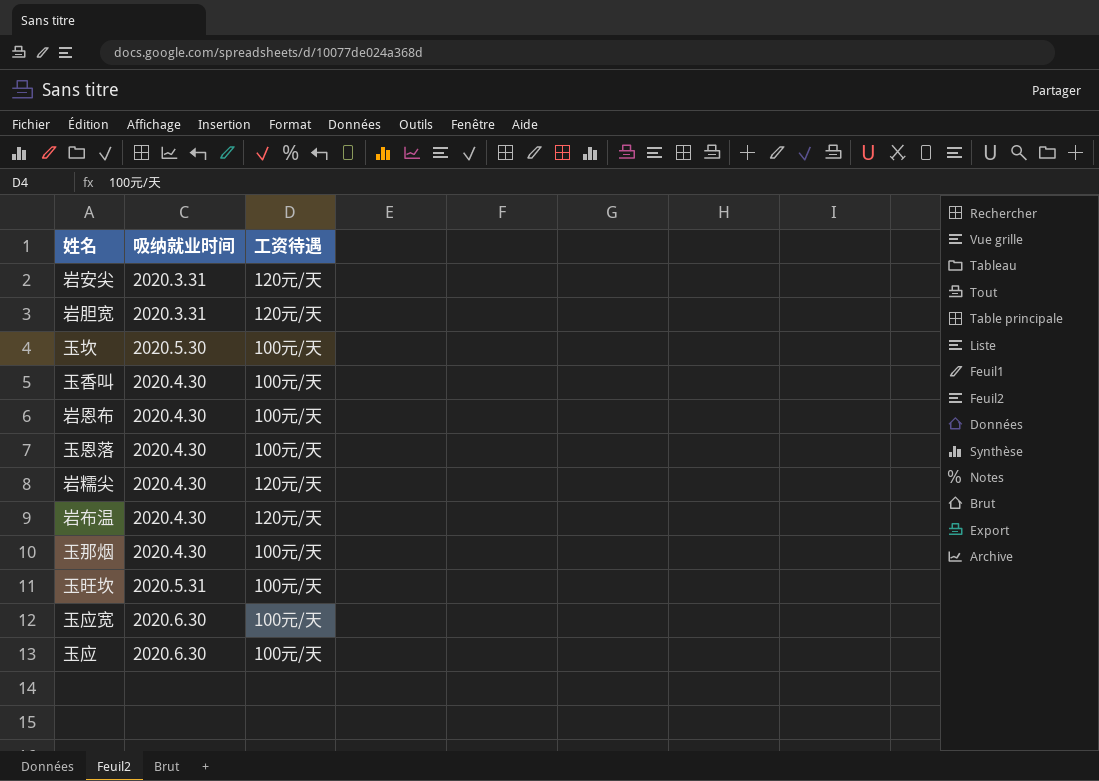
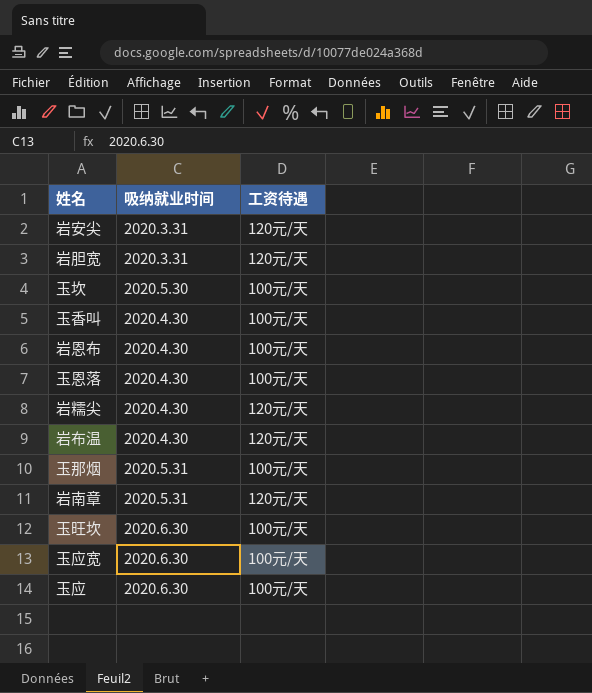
玉那烟 | 吸纳就业时间: 2020.4.30 -> 2020.5.31
row 岩南章: none -> 2020.5.31 | 120元/天
玉旺坎 | 吸纳就业时间: 2020.5.31 -> 2020.6.30

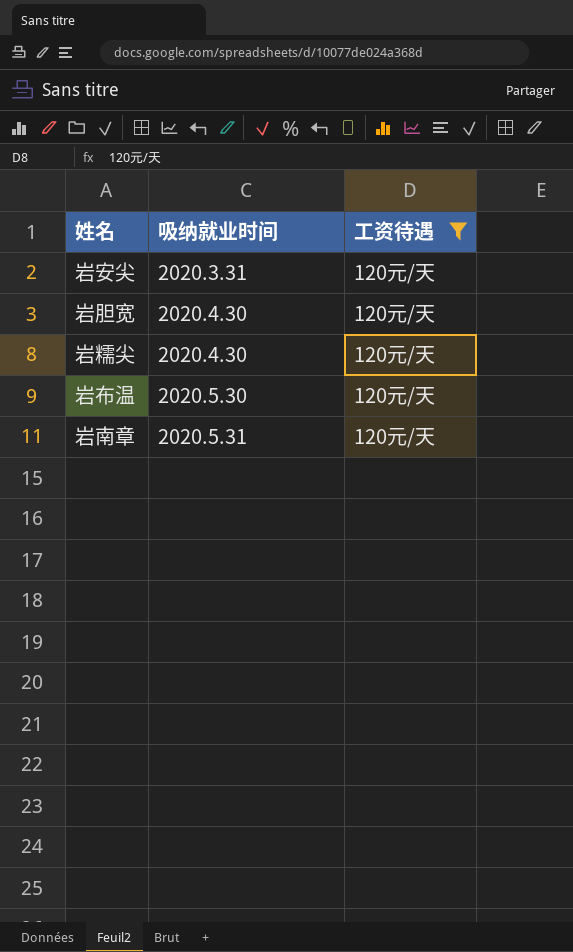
filter: none -> 工资待遇 = 120元/天
岩胆宽 | 吸纳就业时间: 2020.3.31 -> 2020.4.30
岩布温 | 吸纳就业时间: 2020.4.30 -> 2020.5.30

